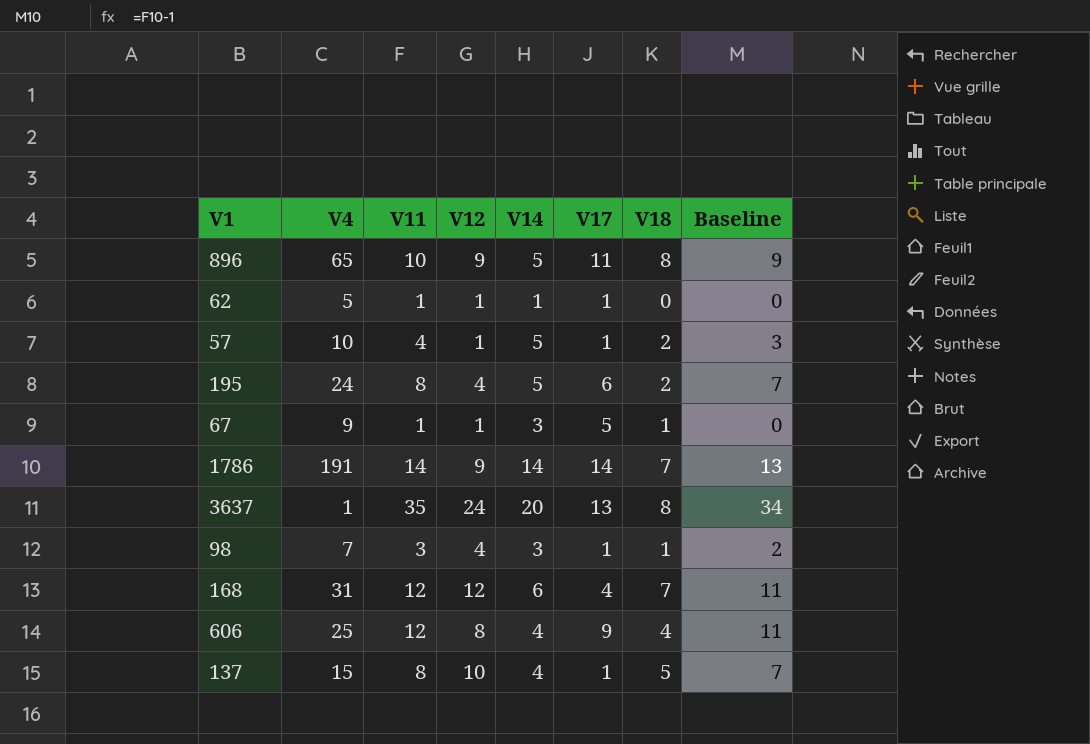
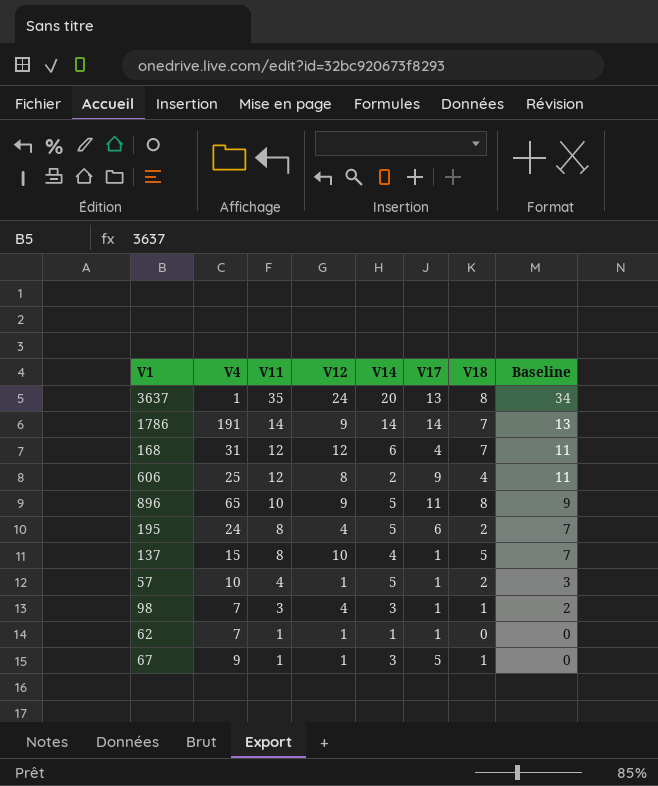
row order: none -> V11 descending
606 | V14: 4 -> 2
62 | V4: 5 -> 7

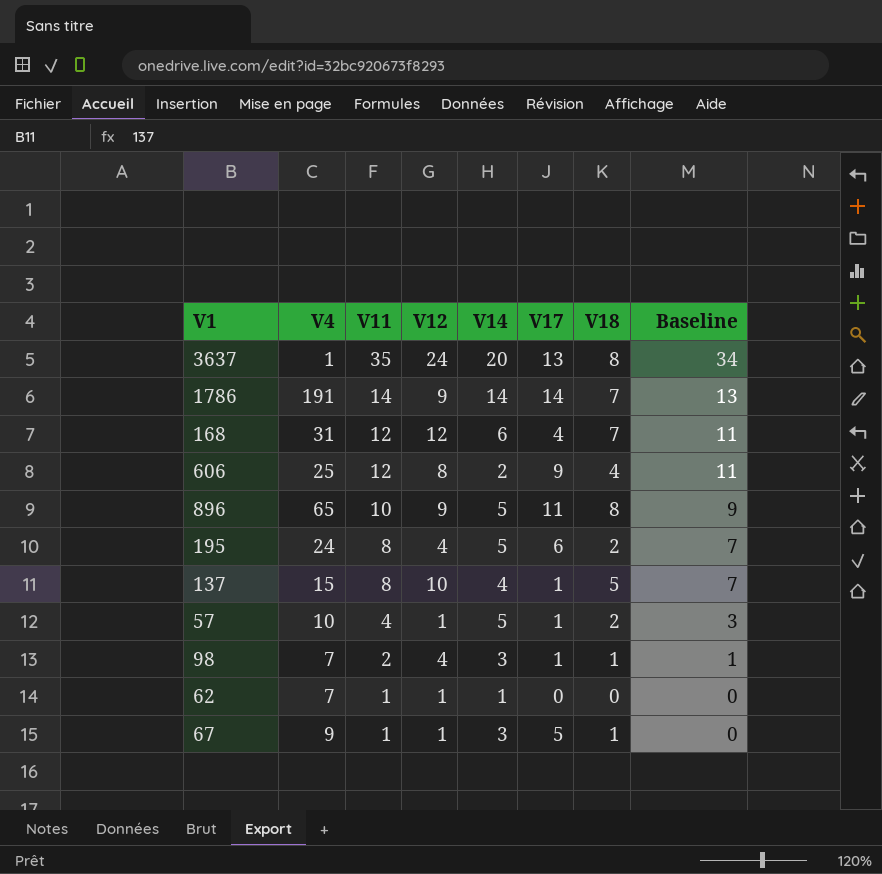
98 | V11: 3 -> 2
98 | Baseline: 2 -> 1
62 | V17: 1 -> 0

